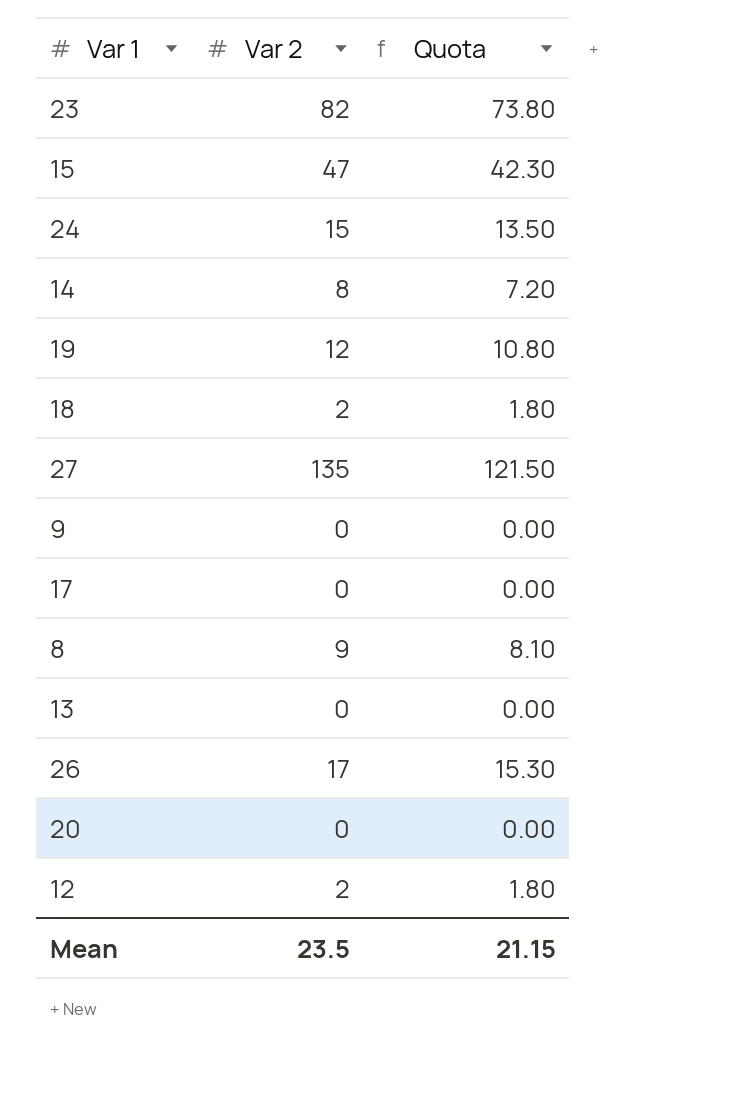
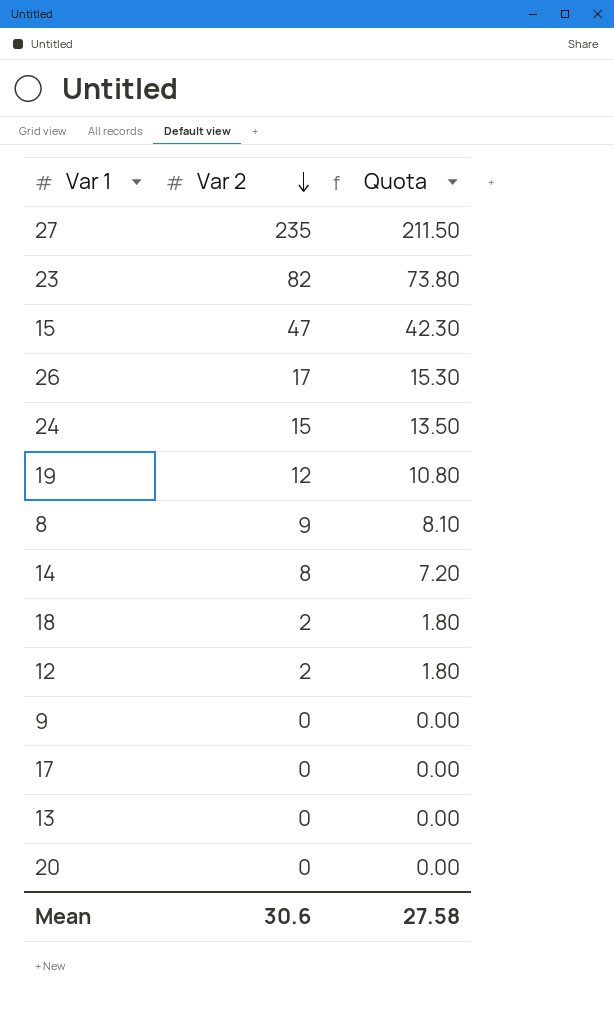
row order: none -> Var 2 descending
27 | Var 2: 135 -> 235
27 | Quota: 121.50 -> 211.50
Mean | Var 2: 23.5 -> 30.6
Mean | Quota: 21.15 -> 27.58

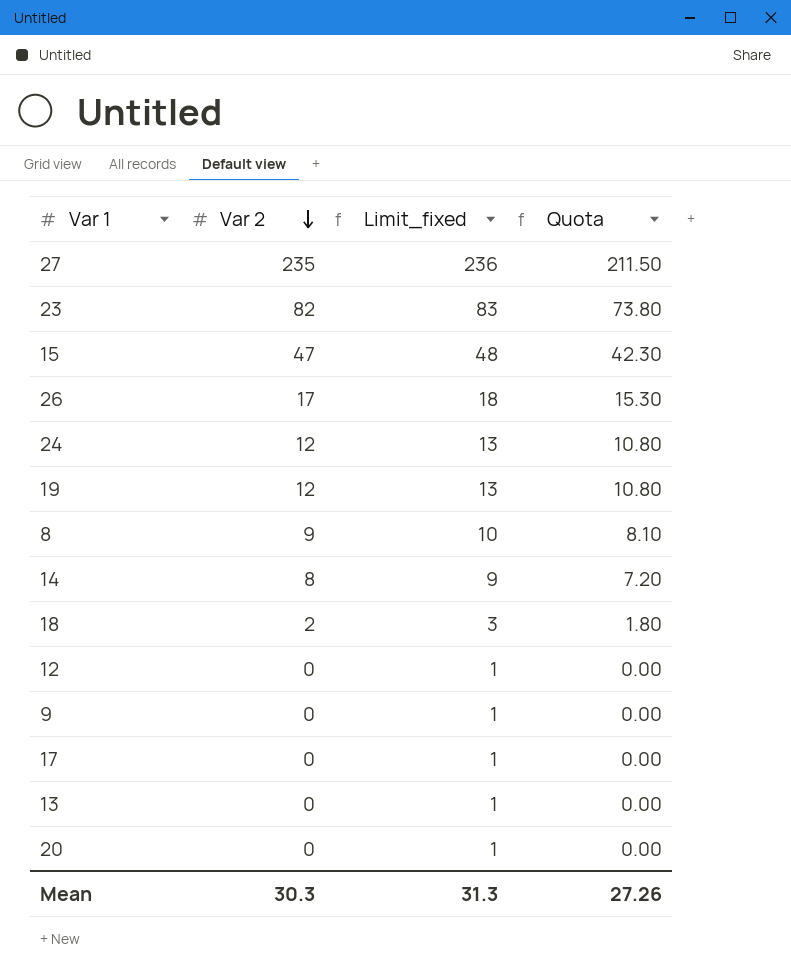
column Limit_fixed | formula: none -> [Var 2] + 1
24 | Var 2: 15 -> 12
24 | Quota: 13.50 -> 10.80
12 | Var 2: 2 -> 0
12 | Quota: 1.80 -> 0.00
Mean | Var 2: 30.6 -> 30.3
Mean | Quota: 27.58 -> 27.26

